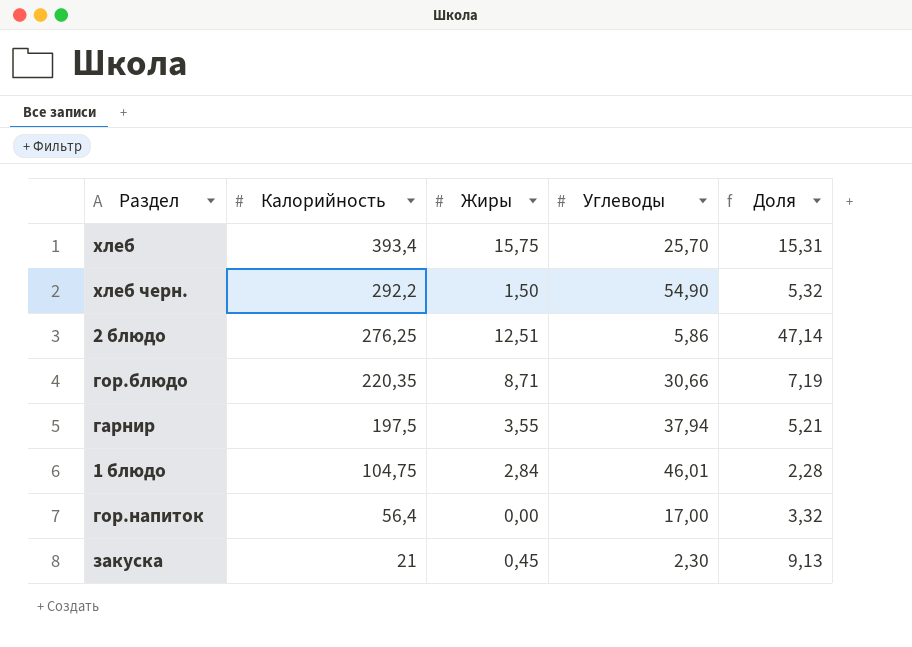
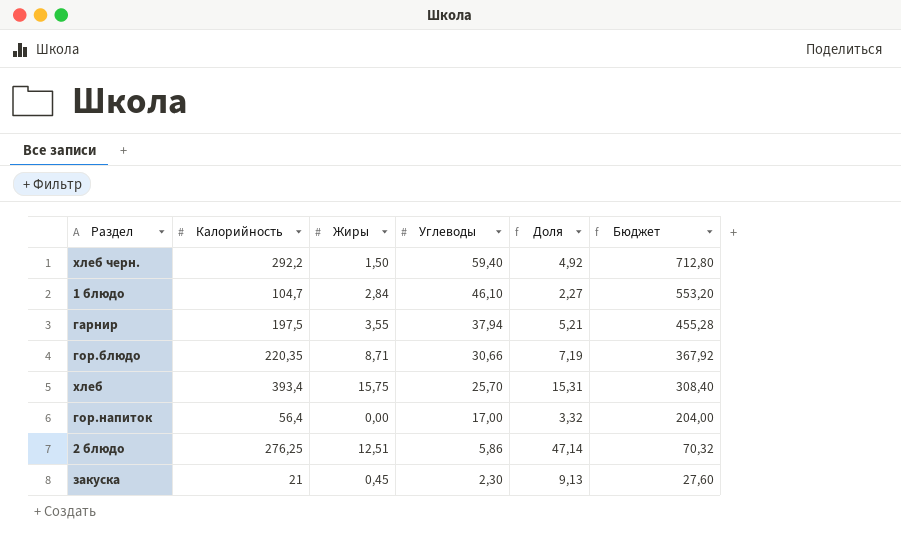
row order: Калорийность descending -> Углеводы descending
column Бюджет | formula: none -> [Углеводы] * 12
хлеб черн. | Углеводы: 54,90 -> 59,40
хлеб черн. | Доля: 5,32 -> 4,92
1 блюдо | Калорийность: 104,75 -> 104,7
1 блюдо | Углеводы: 46,01 -> 46,10
1 блюдо | Доля: 2,28 -> 2,27

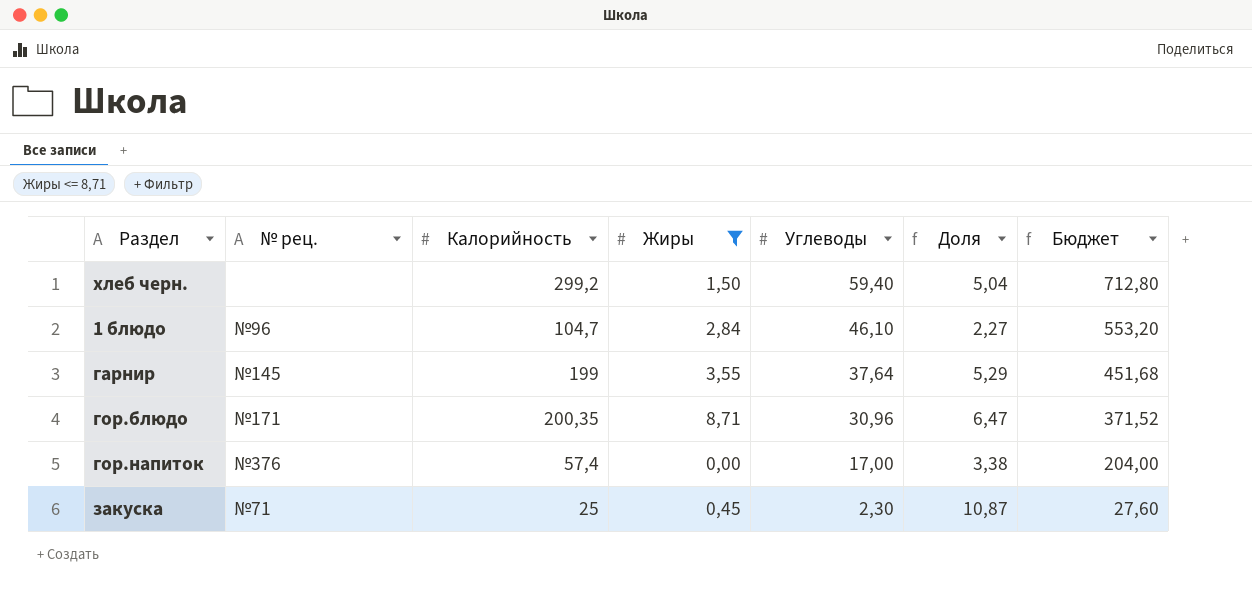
filter: none -> Жиры <= 8,71
column № рец. | position: none -> 2
хлеб черн. | Калорийность: 292,2 -> 299,2
хлеб черн. | Доля: 4,92 -> 5,04
гарнир | Калорийность: 197,5 -> 199
гарнир | Углеводы: 37,94 -> 37,64
гарнир | Доля: 5,21 -> 5,29
гарнир | Бюджет: 455,28 -> 451,68
гор.блюдо | Калорийность: 220,35 -> 200,35
гор.блюдо | Углеводы: 30,66 -> 30,96
гор.блюдо | Доля: 7,19 -> 6,47
гор.блюдо | Бюджет: 367,92 -> 371,52
гор.напиток | Калорийность: 56,4 -> 57,4
гор.напиток | Доля: 3,32 -> 3,38
закуска | Калорийность: 21 -> 25
закуска | Доля: 9,13 -> 10,87

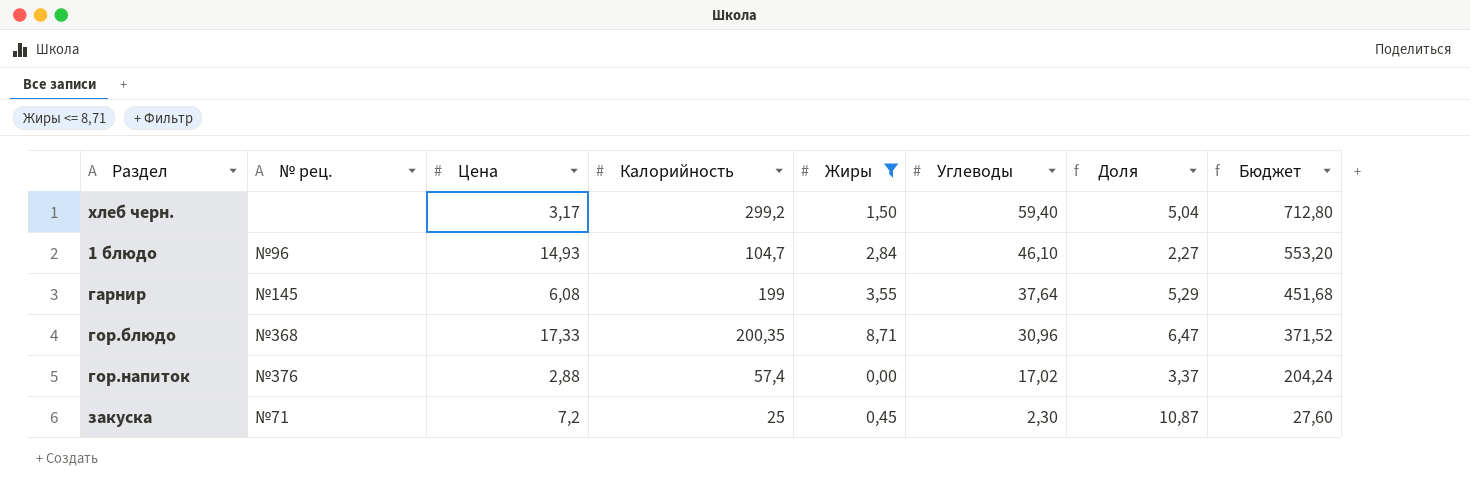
column Цена | position: none -> 3
гор.блюдо | № рец.: №171 -> №368
гор.напиток | Углеводы: 17,00 -> 17,02
гор.напиток | Доля: 3,38 -> 3,37
гор.напиток | Бюджет: 204,00 -> 204,24

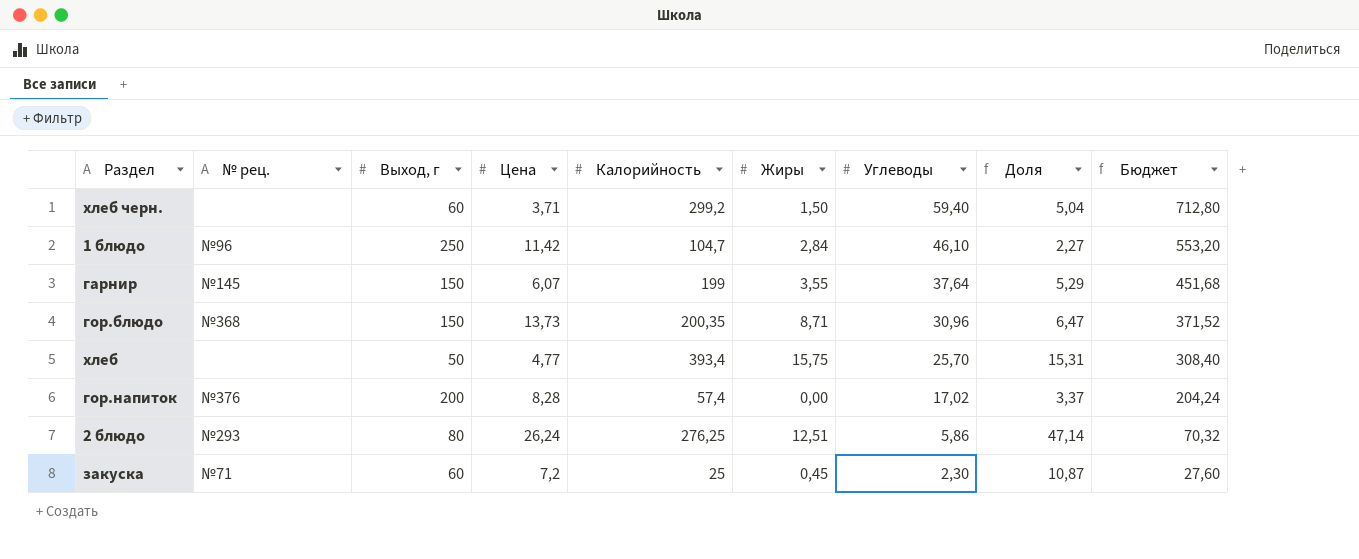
filter: Жиры <= 8,71 -> none
column Выход, г | position: none -> 3
хлеб черн. | Цена: 3,17 -> 3,71
1 блюдо | Цена: 14,93 -> 11,42
гарнир | Цена: 6,08 -> 6,07
гор.блюдо | Цена: 17,33 -> 13,73
гор.напиток | Цена: 2,88 -> 8,28

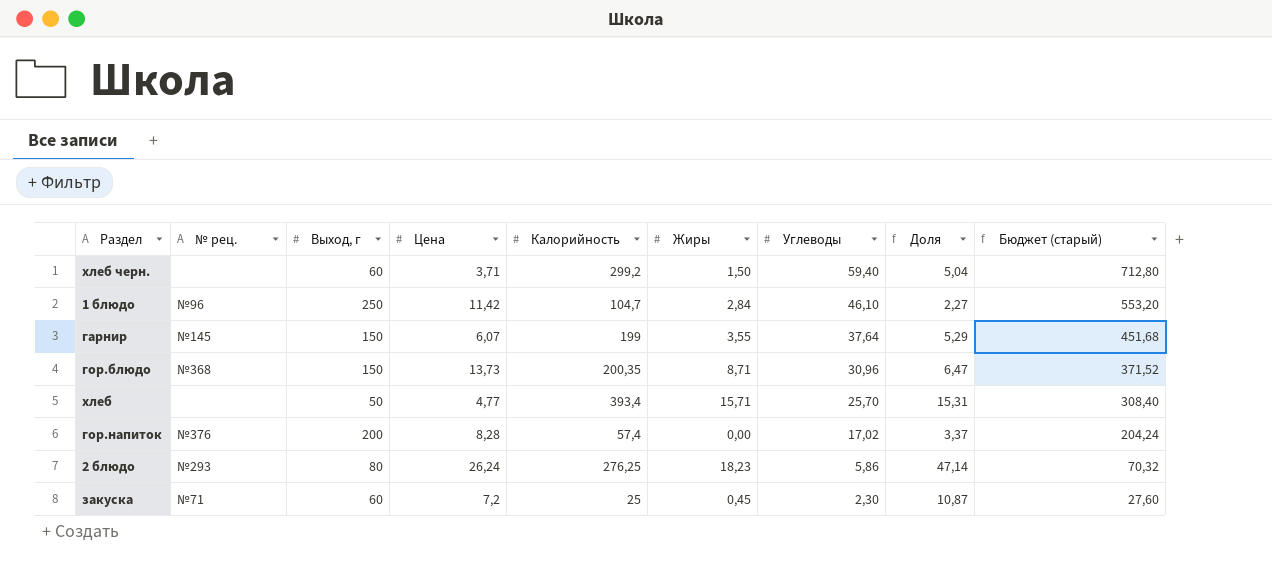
column name: Бюджет -> Бюджет (старый)
хлеб | Жиры: 15,75 -> 15,71
2 блюдо | Жиры: 12,51 -> 18,23

